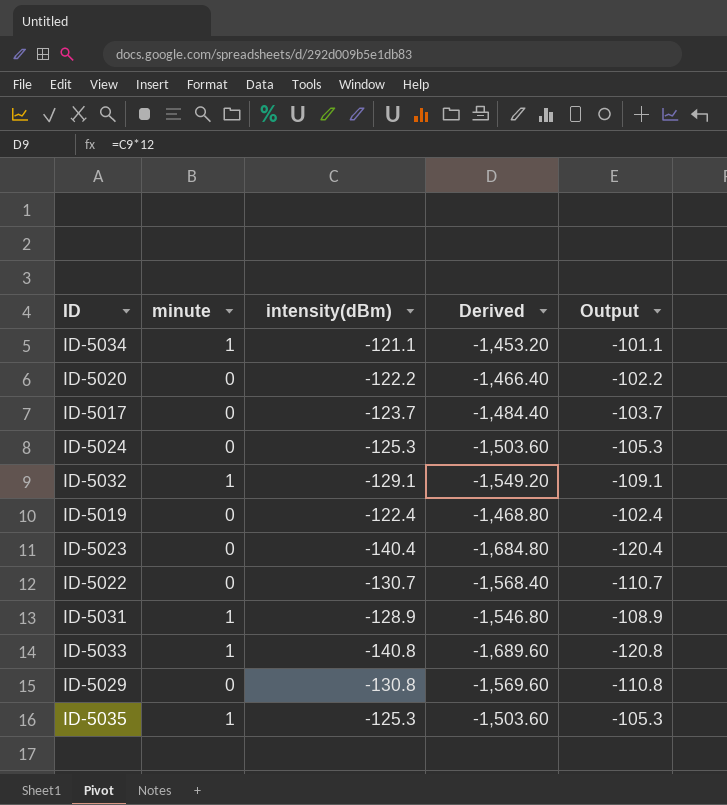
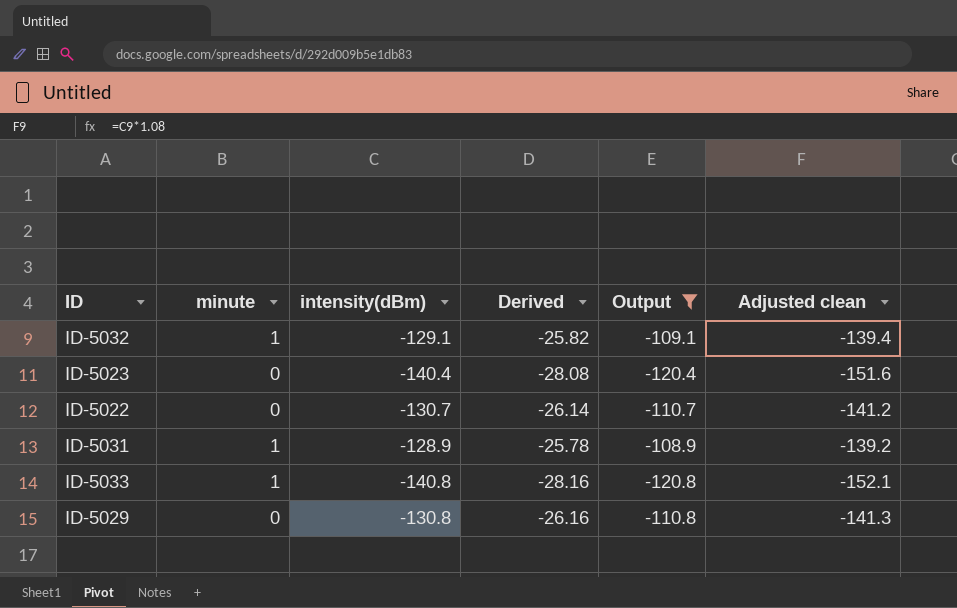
filter: none -> Output <= -108.9
column Derived | formula: [intensity(dBm)] * 12 -> [intensity(dBm)] * 0.2
column Adjusted clean | formula: none -> [intensity(dBm)] * 1.08

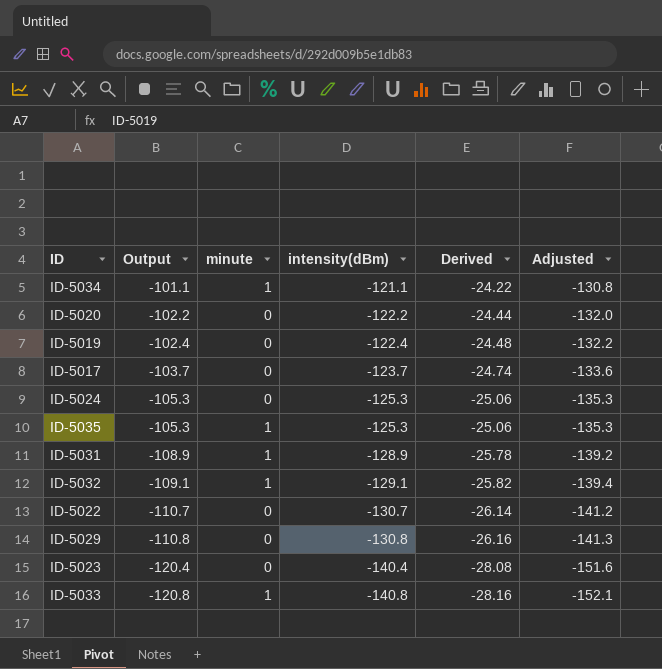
filter: Output <= -108.9 -> none
row order: none -> Output descending
column Output | position: 5 -> 2
column name: Adjusted clean -> Adjusted

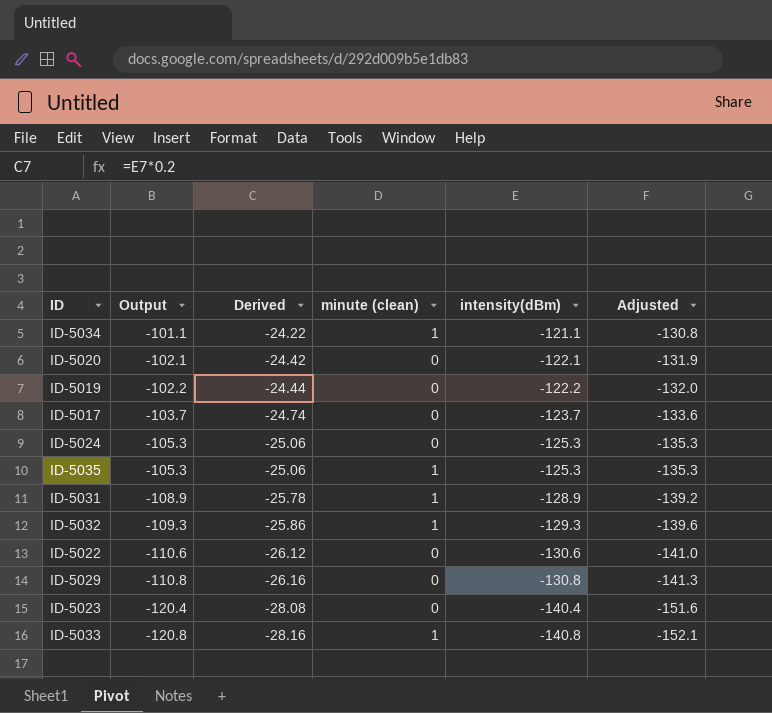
column Derived | position: 5 -> 3
column name: minute -> minute (clean)
ID-5020 | Output: -102.2 -> -102.1
ID-5020 | Derived: -24.44 -> -24.42
ID-5020 | intensity(dBm): -122.2 -> -122.1
ID-5020 | Adjusted: -132.0 -> -131.9
ID-5019 | Output: -102.4 -> -102.2
ID-5019 | Derived: -24.48 -> -24.44
ID-5019 | intensity(dBm): -122.4 -> -122.2
ID-5019 | Adjusted: -132.2 -> -132.0
ID-5032 | Output: -109.1 -> -109.3
ID-5032 | Derived: -25.82 -> -25.86
ID-5032 | intensity(dBm): -129.1 -> -129.3
ID-5032 | Adjusted: -139.4 -> -139.6
ID-5022 | Output: -110.7 -> -110.6
ID-5022 | Derived: -26.14 -> -26.12
ID-5022 | intensity(dBm): -130.7 -> -130.6
ID-5022 | Adjusted: -141.2 -> -141.0

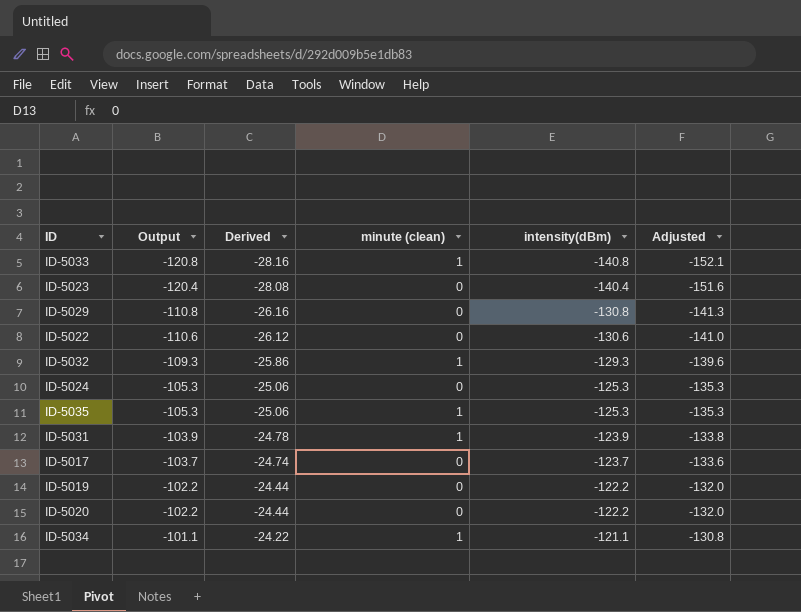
row order: Output descending -> Output ascending
ID-5031 | Output: -108.9 -> -103.9
ID-5031 | Derived: -25.78 -> -24.78
ID-5031 | intensity(dBm): -128.9 -> -123.9
ID-5031 | Adjusted: -139.2 -> -133.8
ID-5020 | Output: -102.1 -> -102.2
ID-5020 | Derived: -24.42 -> -24.44
ID-5020 | intensity(dBm): -122.1 -> -122.2
ID-5020 | Adjusted: -131.9 -> -132.0

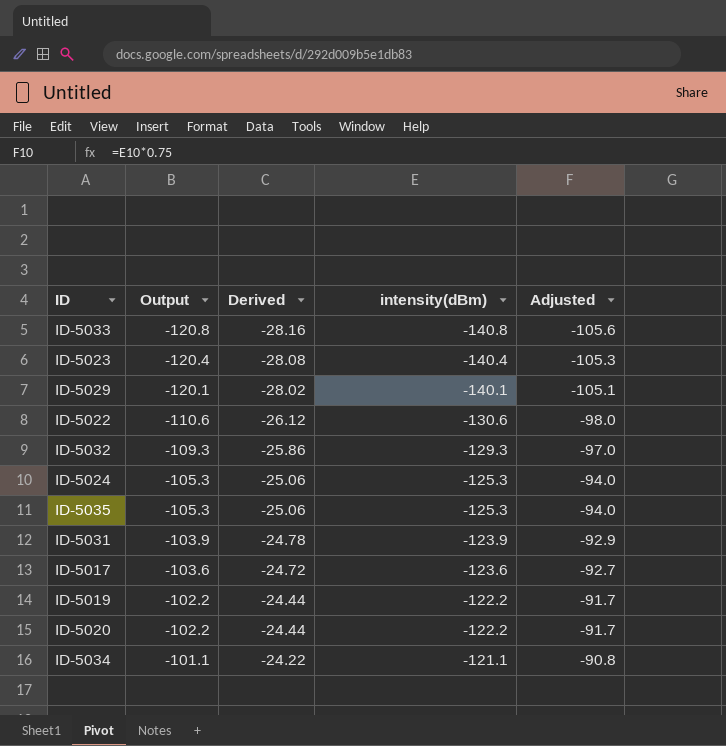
column minute (clean) | position: 4 -> none
column Adjusted | formula: [intensity(dBm)] * 1.08 -> [intensity(dBm)] * 0.75
ID-5029 | Output: -110.8 -> -120.1
ID-5029 | Derived: -26.16 -> -28.02
ID-5029 | intensity(dBm): -130.8 -> -140.1
ID-5017 | Output: -103.7 -> -103.6
ID-5017 | Derived: -24.74 -> -24.72
ID-5017 | intensity(dBm): -123.7 -> -123.6

